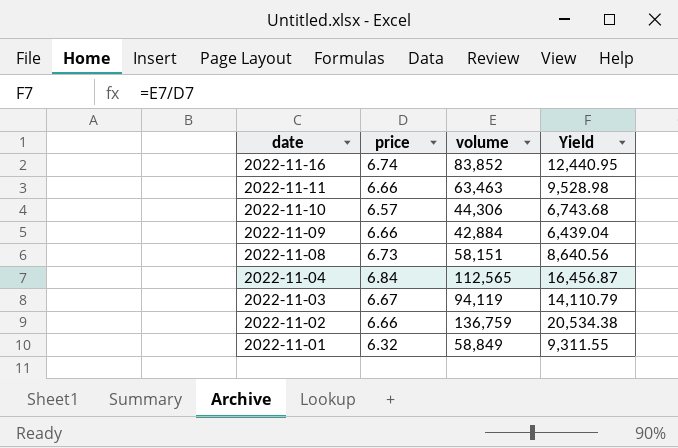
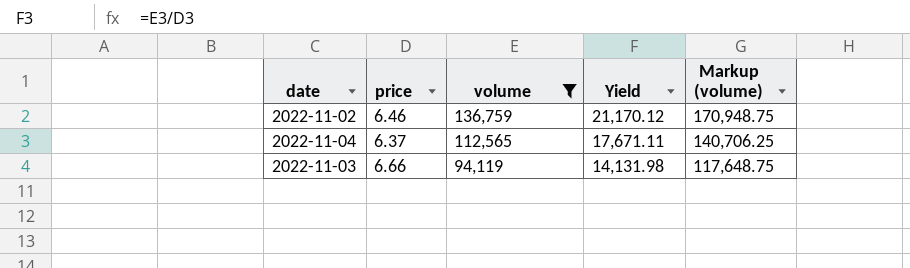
filter: none -> volume >= 94,119
row order: date descending -> volume descending
column Markup (volume) | formula: none -> [volume] * 1.25
2022-11-02 | price: 6.66 -> 6.46
2022-11-02 | Yield: 20,534.38 -> 21,170.12
2022-11-04 | price: 6.84 -> 6.37
2022-11-04 | Yield: 16,456.87 -> 17,671.11
2022-11-03 | price: 6.67 -> 6.66
2022-11-03 | Yield: 14,110.79 -> 14,131.98

